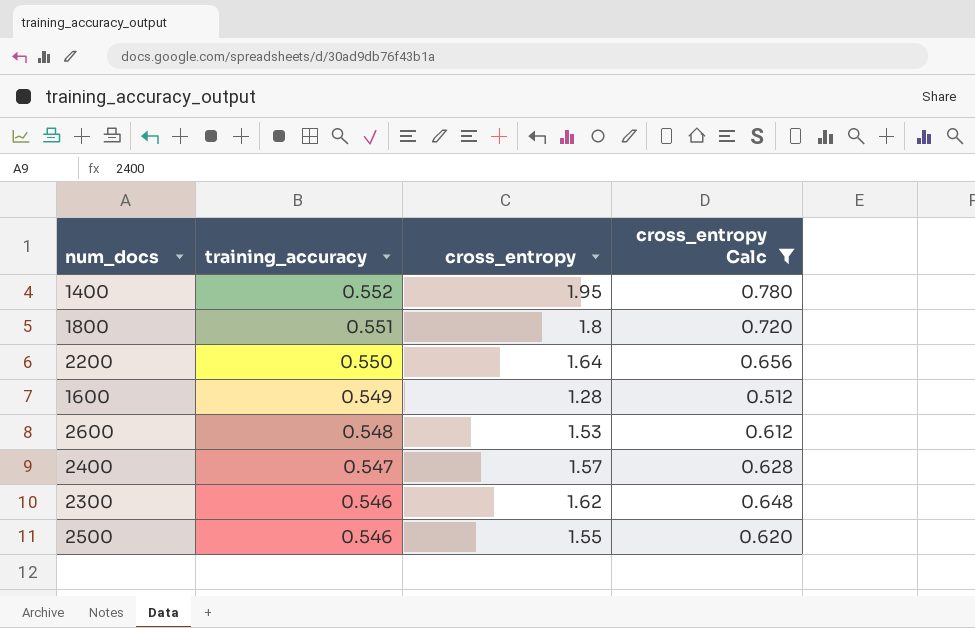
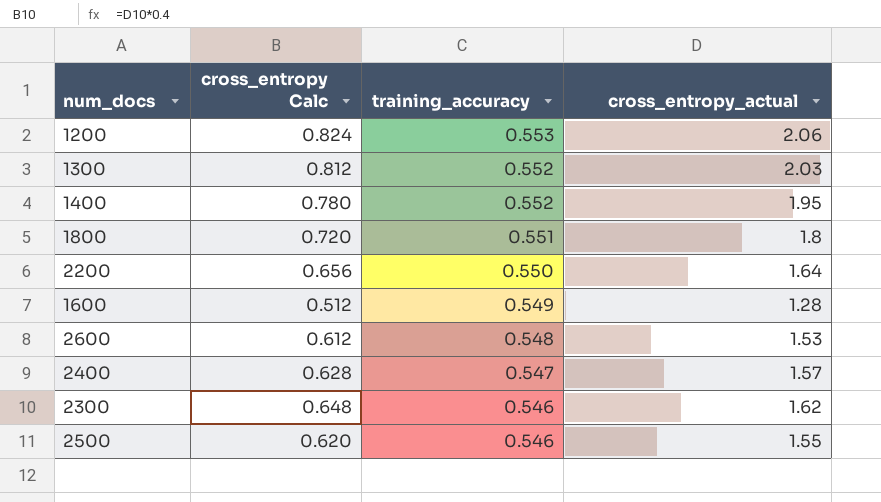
filter: cross_entropy Calc <= 0.780 -> none
column cross_entropy Calc | position: 4 -> 2
column name: cross_entropy -> cross_entropy_actual

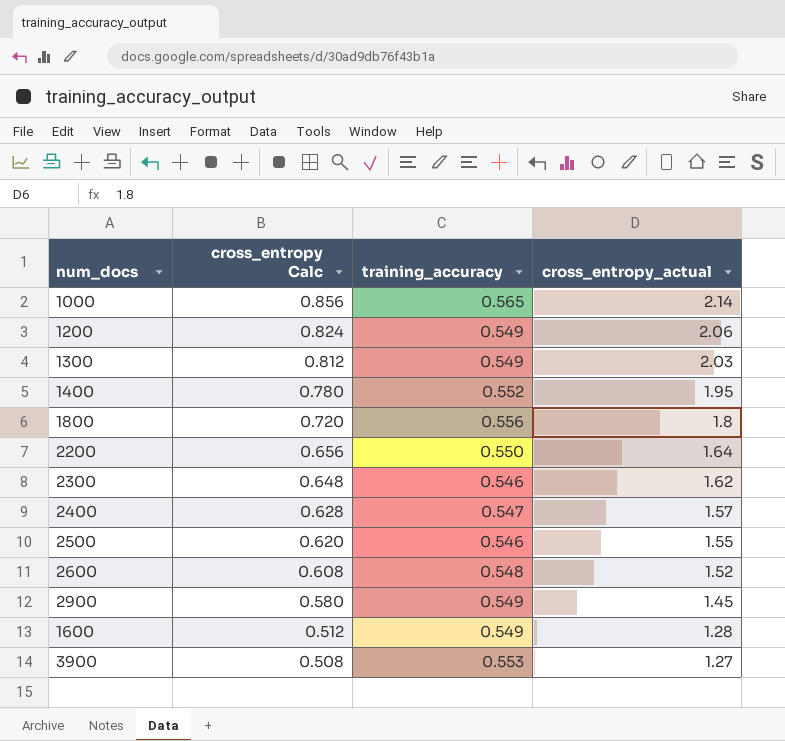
row order: training_accuracy descending -> cross_entropy Calc descending
row 1000: none -> 0.856 | 0.565 | 2.14
1200 | training_accuracy: 0.553 -> 0.549
1300 | training_accuracy: 0.552 -> 0.549
1800 | training_accuracy: 0.551 -> 0.556
2600 | cross_entropy Calc: 0.612 -> 0.608
2600 | cross_entropy_actual: 1.53 -> 1.52
row 2900: none -> 0.580 | 0.549 | 1.45
row 3900: none -> 0.508 | 0.553 | 1.27

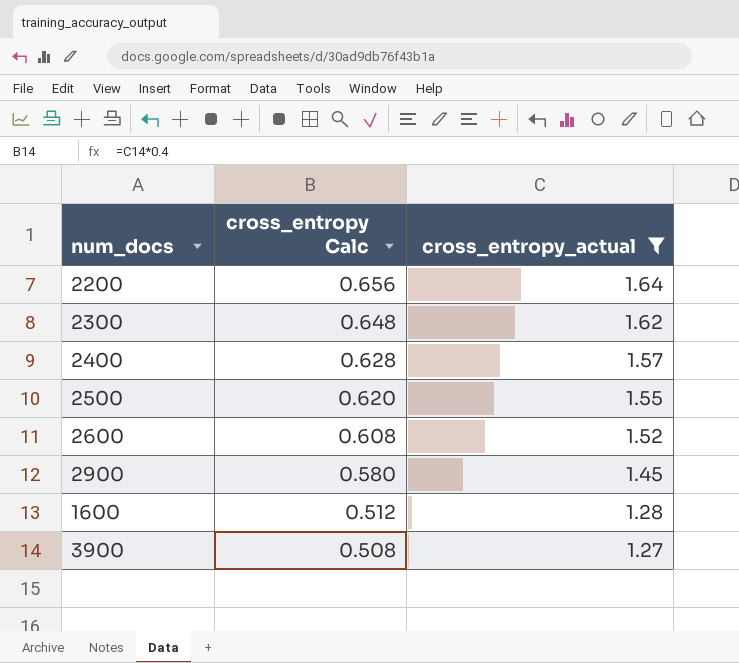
filter: none -> cross_entropy_actual <= 1.64
column training_accuracy | position: 3 -> none

